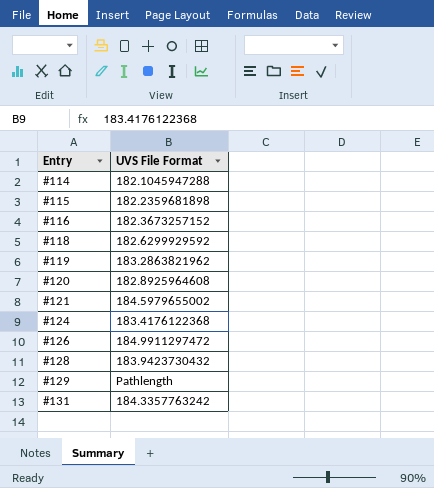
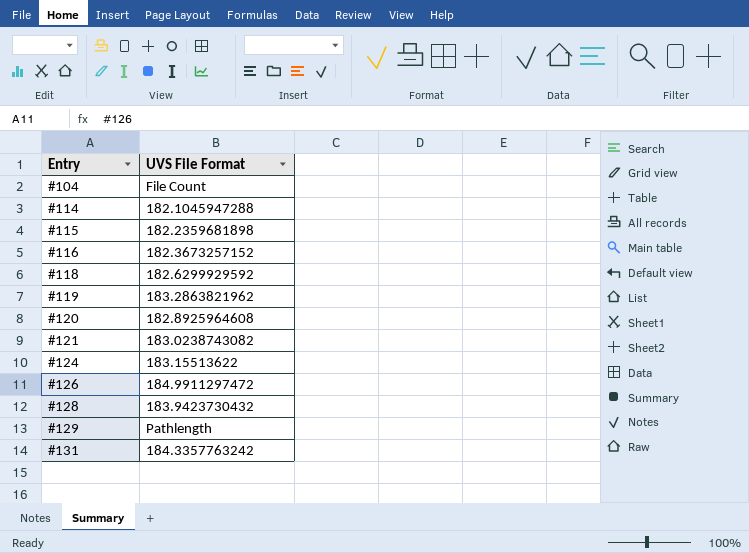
row #104: none -> File Count
#121 | UVS File Format: 184.5979655002 -> 183.0238743082
#124 | UVS File Format: 183.4176122368 -> 183.15513622

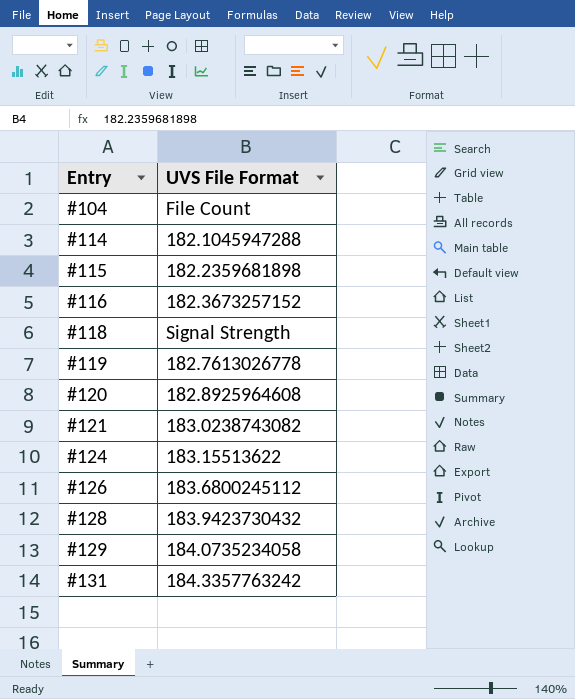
#118 | UVS File Format: 182.6299929592 -> Signal Strength
#119 | UVS File Format: 183.2863821962 -> 182.7613026778
#126 | UVS File Format: 184.9911297472 -> 183.6800245112
#129 | UVS File Format: Pathlength -> 184.0735234058

